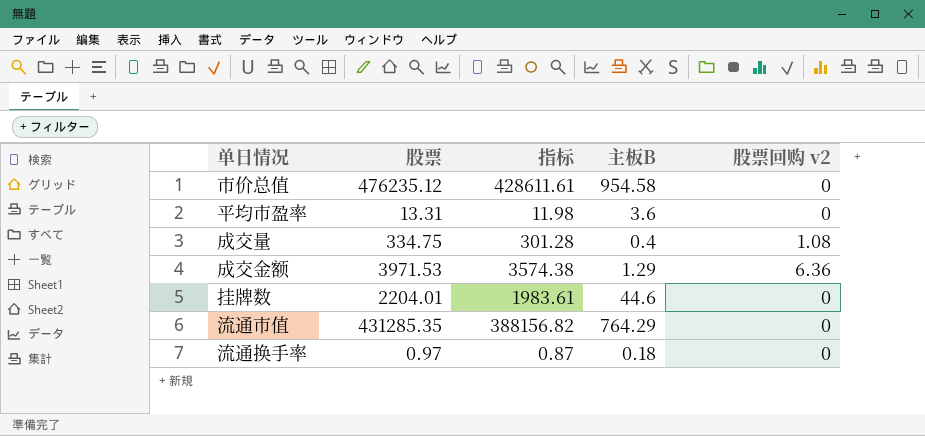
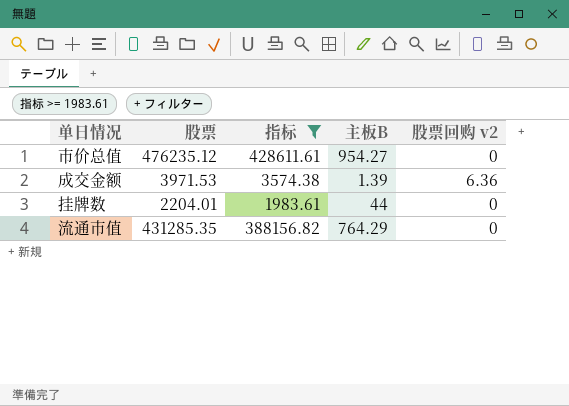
filter: none -> 指标 >= 1983.61
市价总值 | 主板B: 954.58 -> 954.27
成交金额 | 主板B: 1.29 -> 1.39
挂牌数 | 主板B: 44.6 -> 44

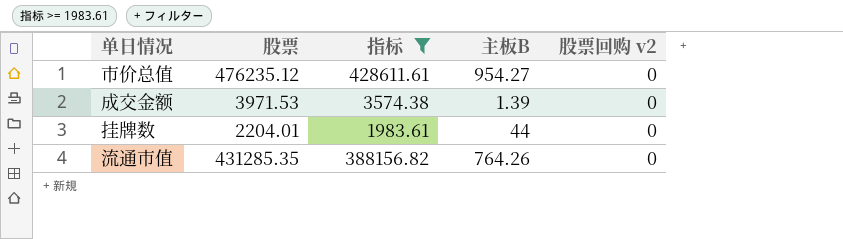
成交金额 | 股票回购 v2: 6.36 -> 0
流通市值 | 主板B: 764.29 -> 764.26

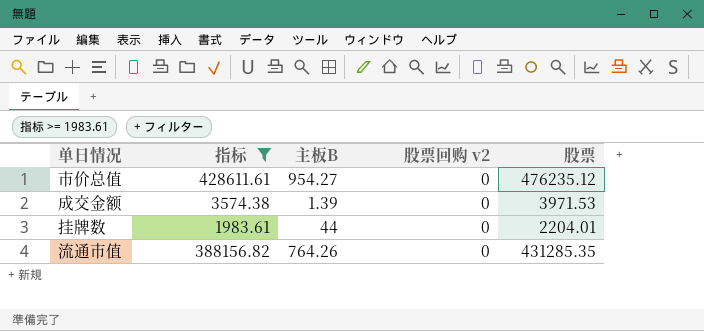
column 股票 | position: 2 -> 5

